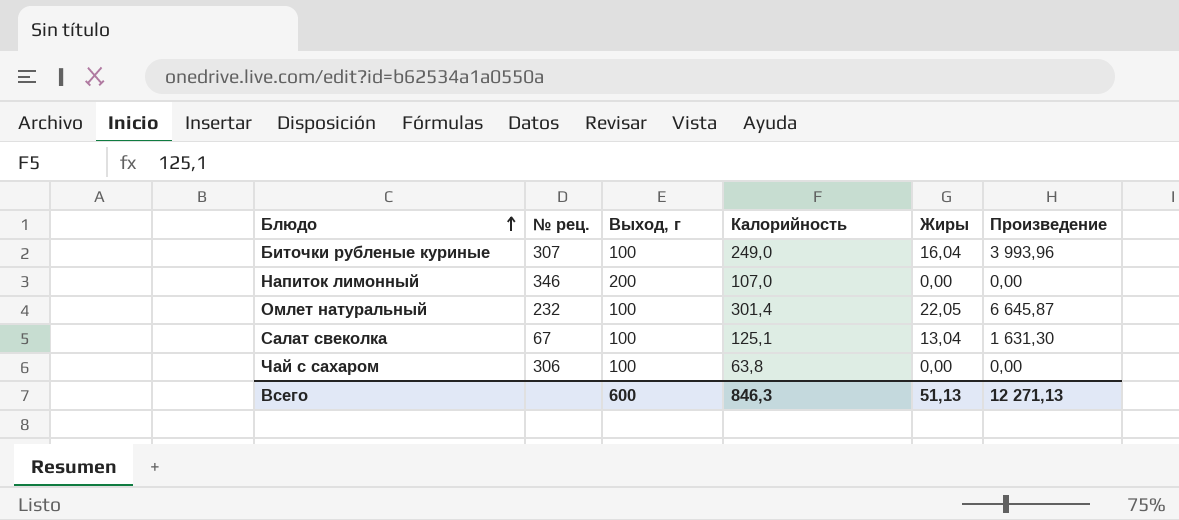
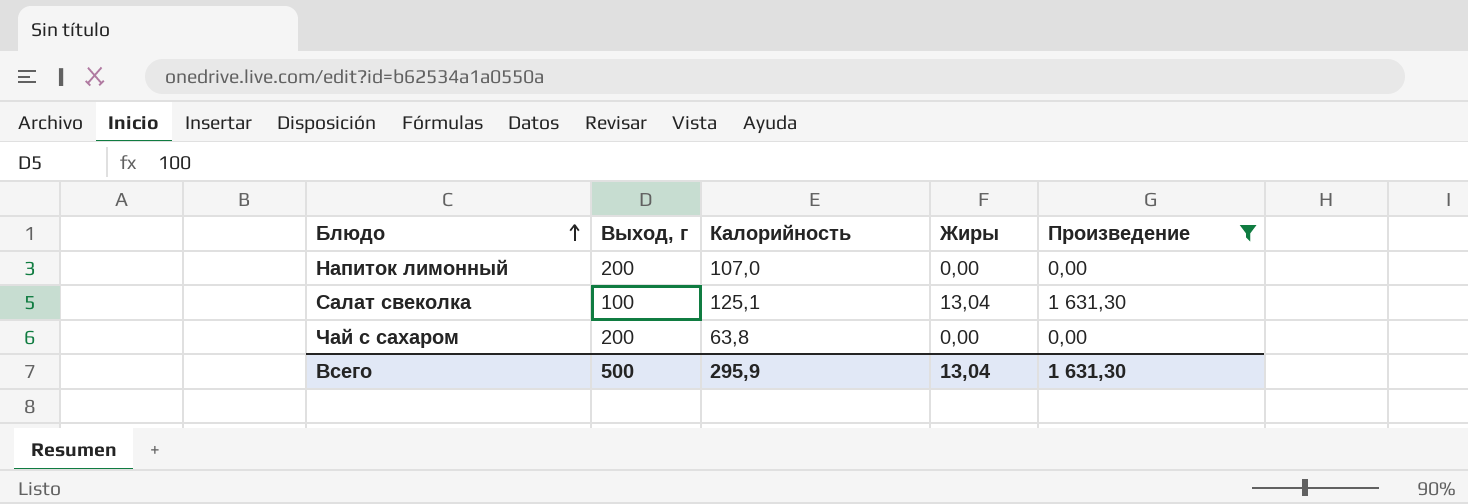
filter: none -> Произведение <= 1 631,30
column № рец. | position: 2 -> none
Чай с сахаром | Выход, г: 100 -> 200
Всего | Выход, г: 600 -> 500
Всего | Калорийность: 846,3 -> 295,9
Всего | Жиры: 51,13 -> 13,04
Всего | Произведение: 12 271,13 -> 1 631,30

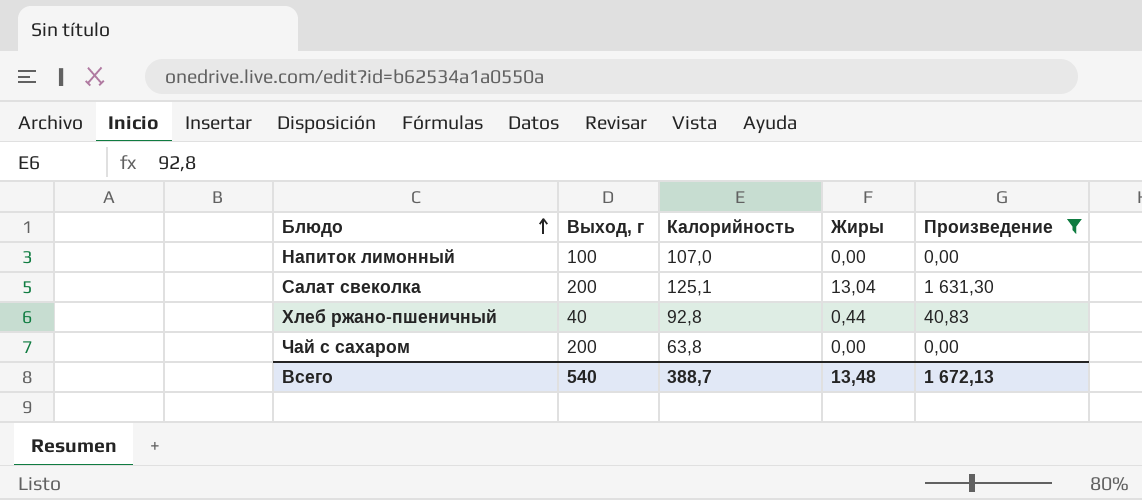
Напиток лимонный | Выход, г: 200 -> 100
Салат свеколка | Выход, г: 100 -> 200
row Хлеб ржано-пшеничный: none -> 40 | 92,8 | 0,44 | 40,83
Всего | Выход, г: 500 -> 540
Всего | Калорийность: 295,9 -> 388,7
Всего | Жиры: 13,04 -> 13,48
Всего | Произведение: 1 631,30 -> 1 672,13

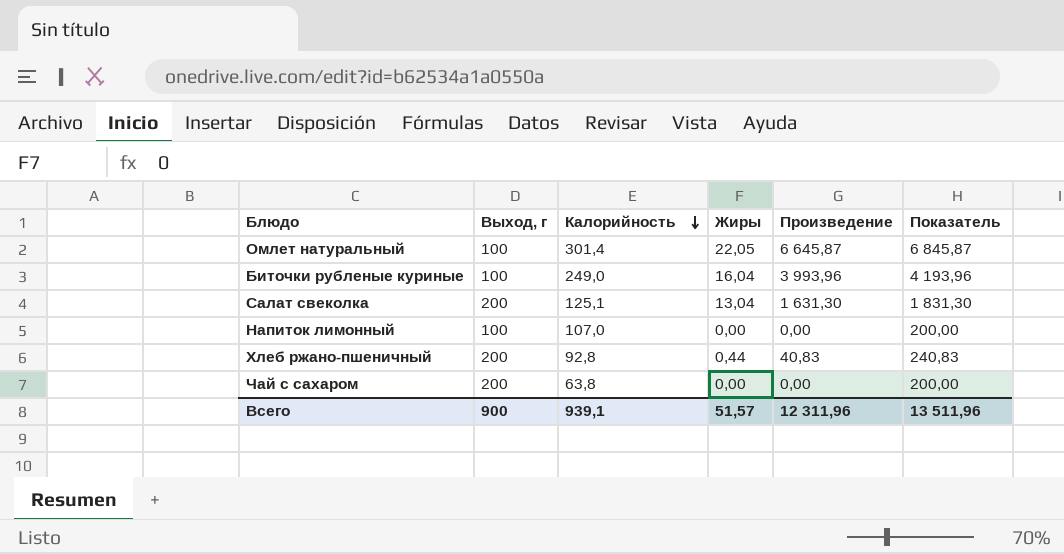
filter: Произведение <= 1 631,30 -> none
row order: Блюдо ascending -> Калорийность descending
column Показатель | formula: none -> [Произведение] + 200
Хлеб ржано-пшеничный | Выход, г: 40 -> 200
Всего | Выход, г: 540 -> 900
Всего | Калорийность: 388,7 -> 939,1
Всего | Жиры: 13,48 -> 51,57
Всего | Произведение: 1 672,13 -> 12 311,96

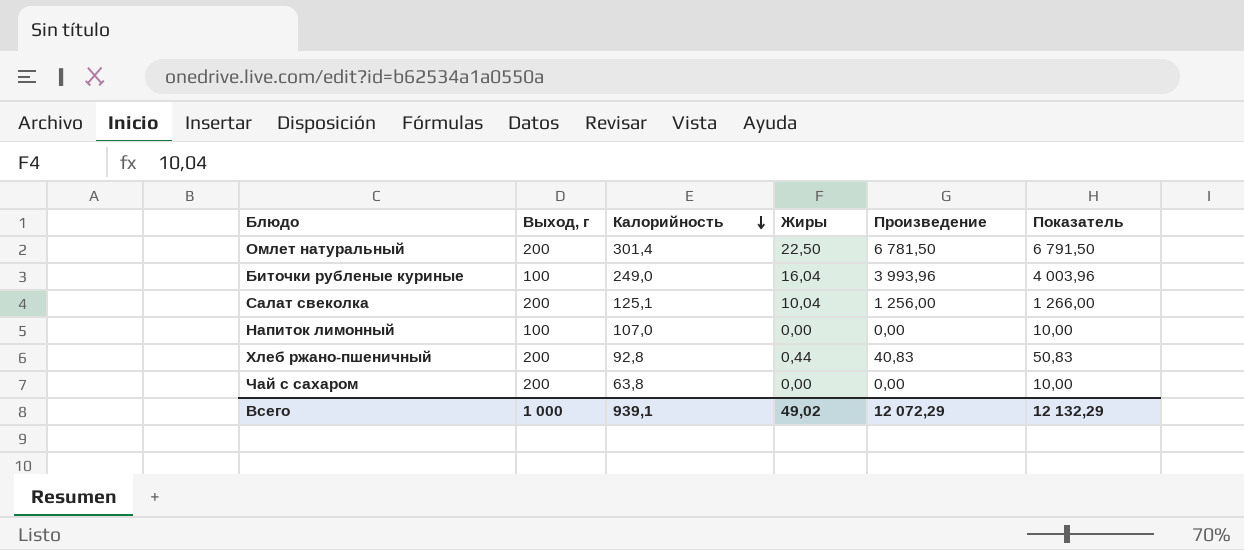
column Показатель | formula: [Произведение] + 200 -> [Произведение] + 10
Омлет натуральный | Выход, г: 100 -> 200
Омлет натуральный | Жиры: 22,05 -> 22,50
Омлет натуральный | Произведение: 6 645,87 -> 6 781,50
Салат свеколка | Жиры: 13,04 -> 10,04
Салат свеколка | Произведение: 1 631,30 -> 1 256,00
Всего | Выход, г: 900 -> 1 000
Всего | Жиры: 51,57 -> 49,02
Всего | Произведение: 12 311,96 -> 12 072,29
Всего | Показатель: 13 511,96 -> 12 132,29

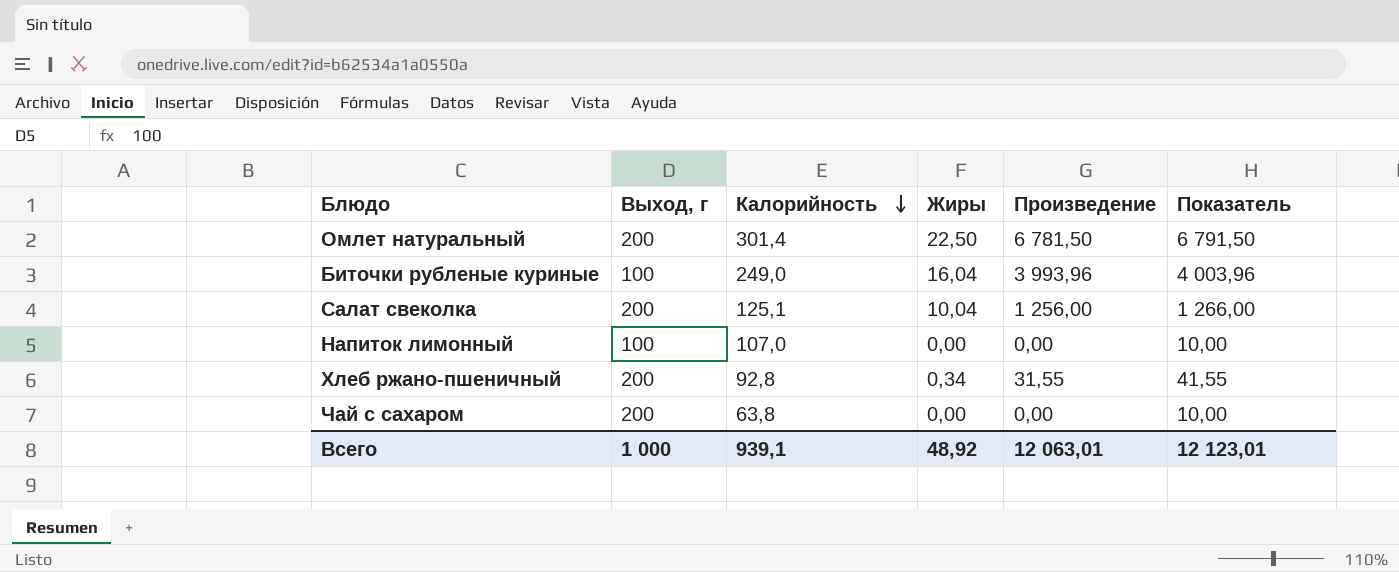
Хлеб ржано-пшеничный | Жиры: 0,44 -> 0,34
Хлеб ржано-пшеничный | Произведение: 40,83 -> 31,55
Хлеб ржано-пшеничный | Показатель: 50,83 -> 41,55
Всего | Жиры: 49,02 -> 48,92
Всего | Произведение: 12 072,29 -> 12 063,01
Всего | Показатель: 12 132,29 -> 12 123,01

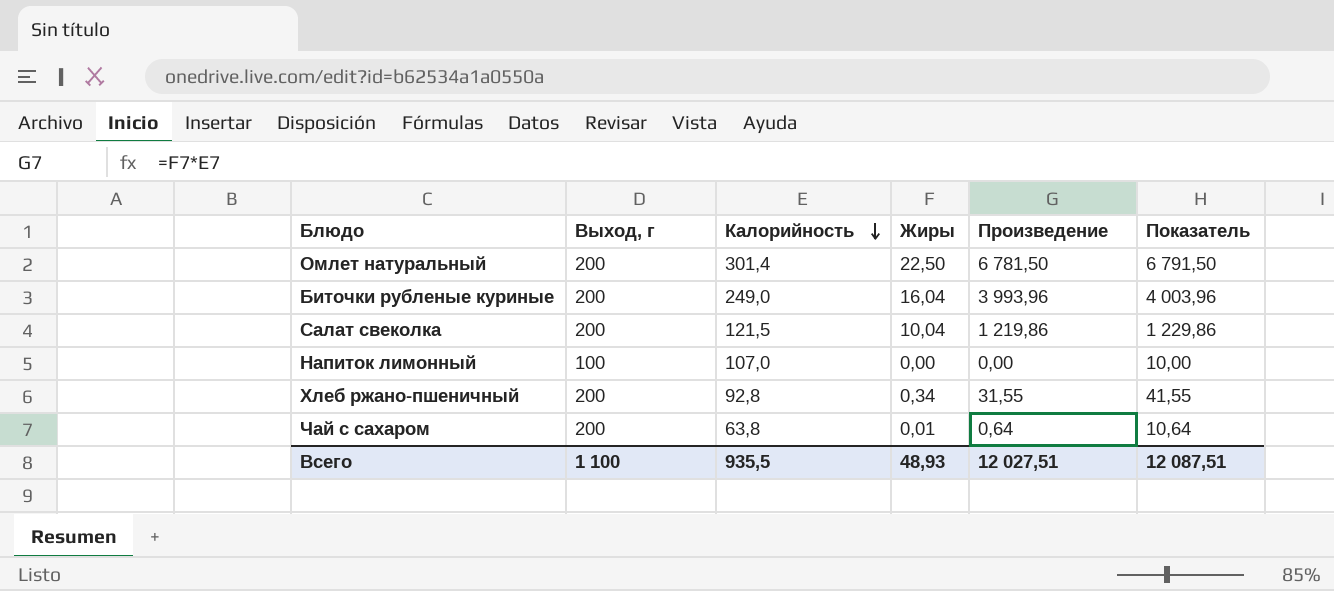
Биточки рубленые куриные | Выход, г: 100 -> 200
Салат свеколка | Калорийность: 125,1 -> 121,5
Салат свеколка | Произведение: 1 256,00 -> 1 219,86
Салат свеколка | Показатель: 1 266,00 -> 1 229,86
Чай с сахаром | Жиры: 0,00 -> 0,01
Чай с сахаром | Произведение: 0,00 -> 0,64
Чай с сахаром | Показатель: 10,00 -> 10,64
Всего | Выход, г: 1 000 -> 1 100
Всего | Калорийность: 939,1 -> 935,5
Всего | Жиры: 48,92 -> 48,93
Всего | Произведение: 12 063,01 -> 12 027,51
Всего | Показатель: 12 123,01 -> 12 087,51

